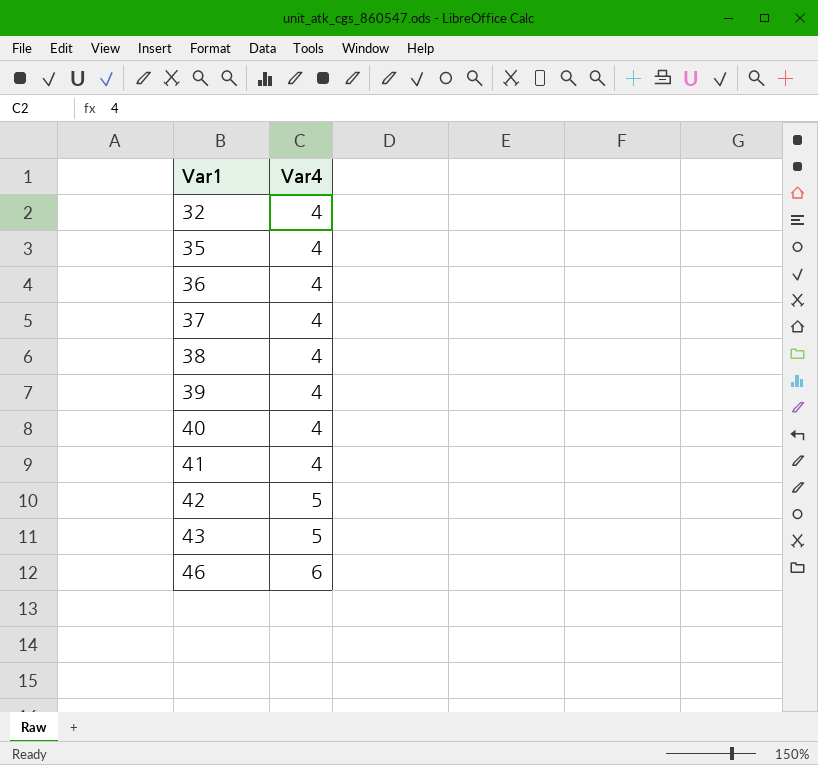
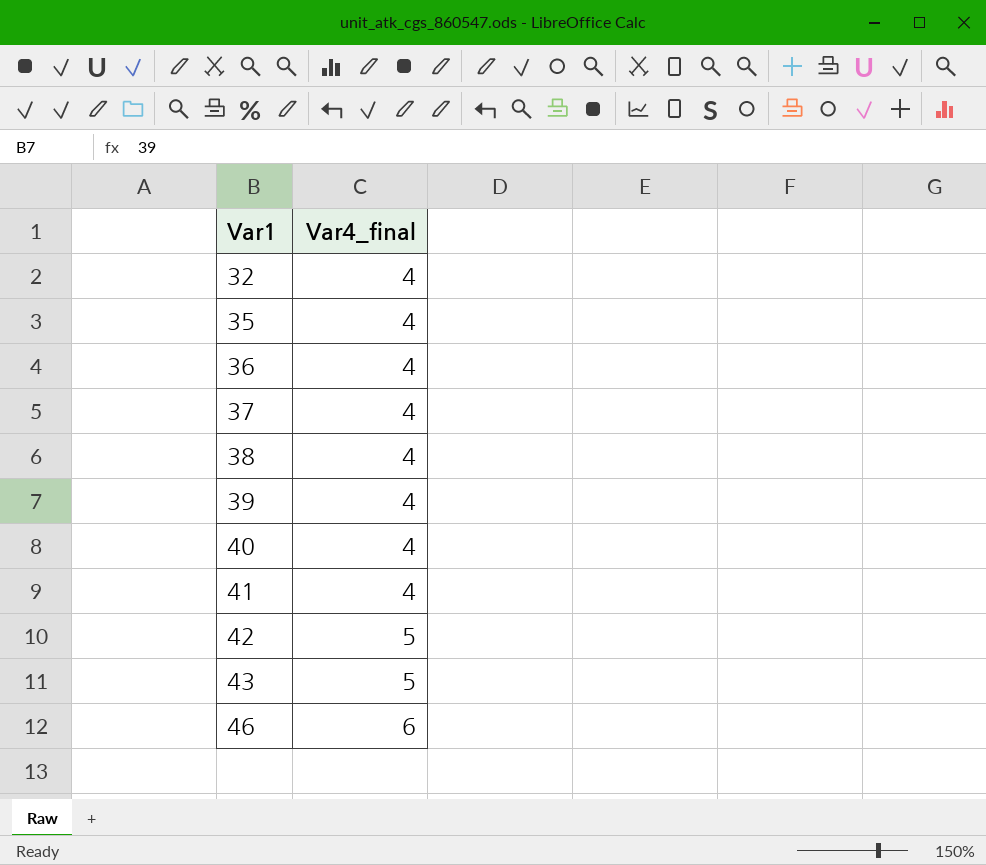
column name: Var4 -> Var4_final

